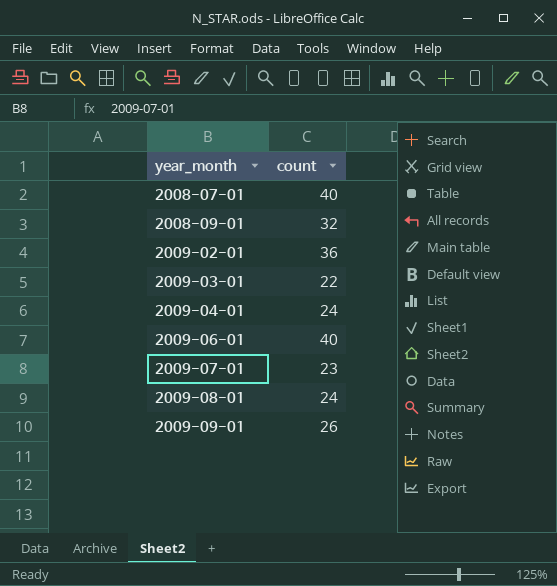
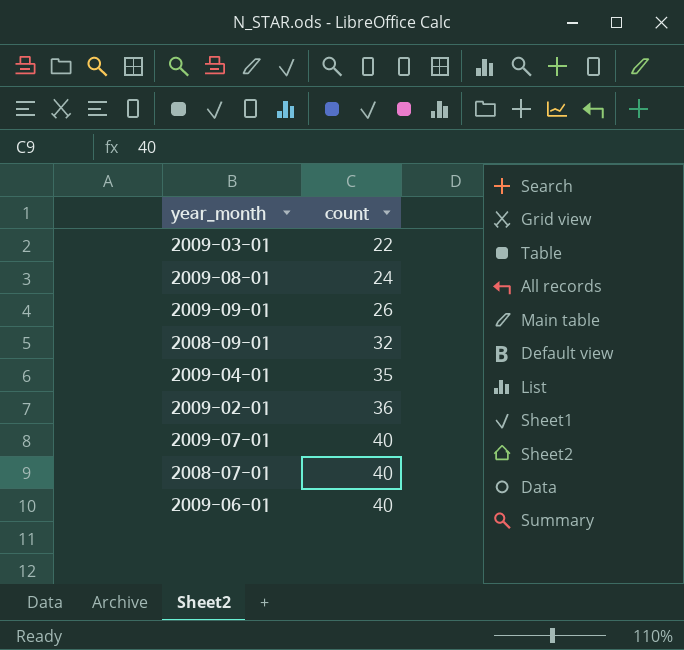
row order: year_month ascending -> count ascending
2009-04-01 | count: 24 -> 35
2009-07-01 | count: 23 -> 40

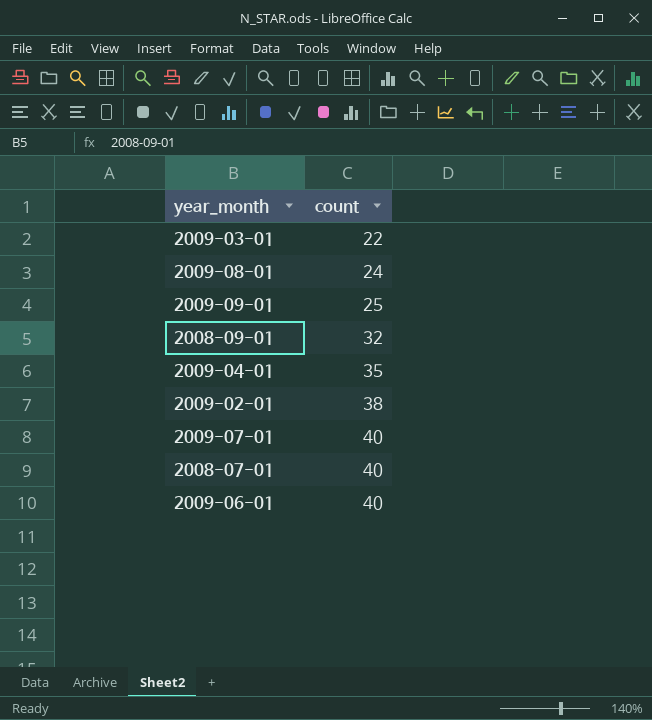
2009-09-01 | count: 26 -> 25
2009-02-01 | count: 36 -> 38

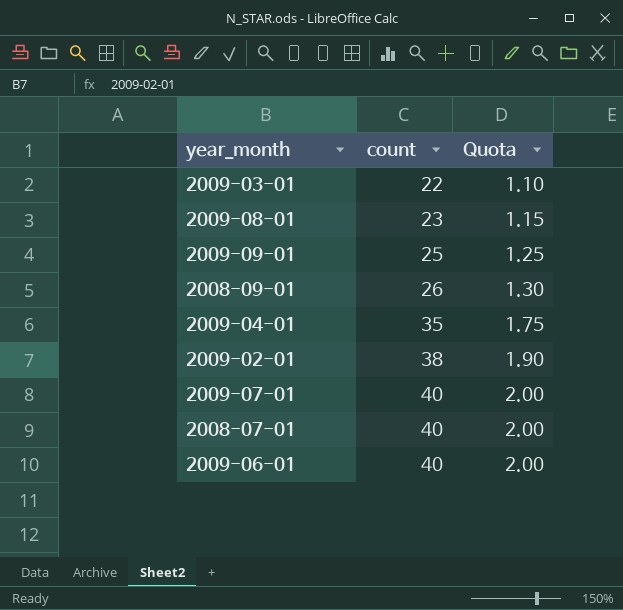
column Quota | formula: none -> [count] * 0.05
2009-08-01 | count: 24 -> 23
2008-09-01 | count: 32 -> 26

